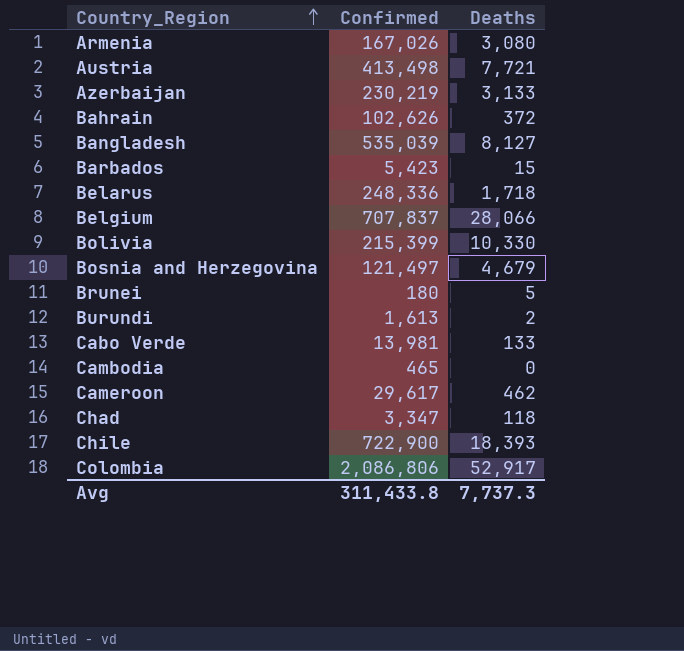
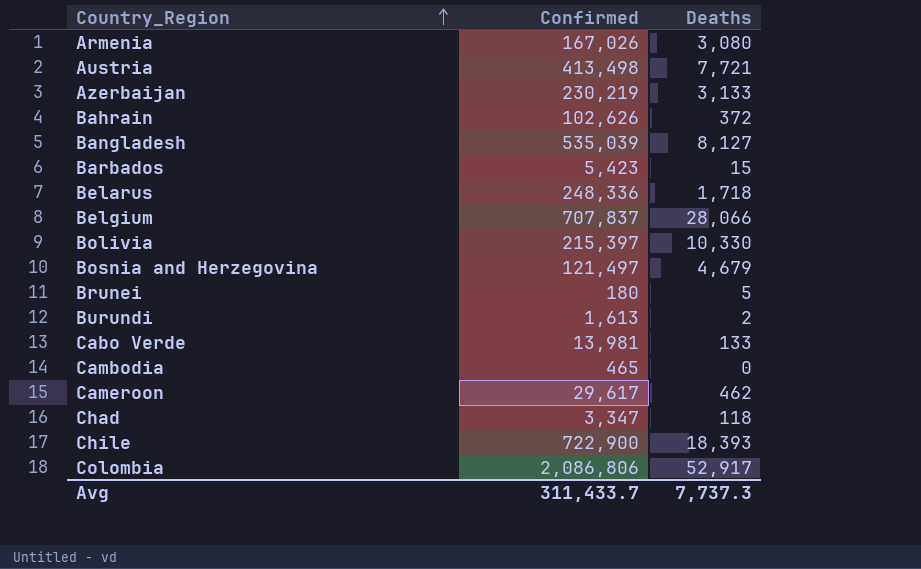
Bolivia | Confirmed: 215,399 -> 215,397
Avg | Confirmed: 311,433.8 -> 311,433.7

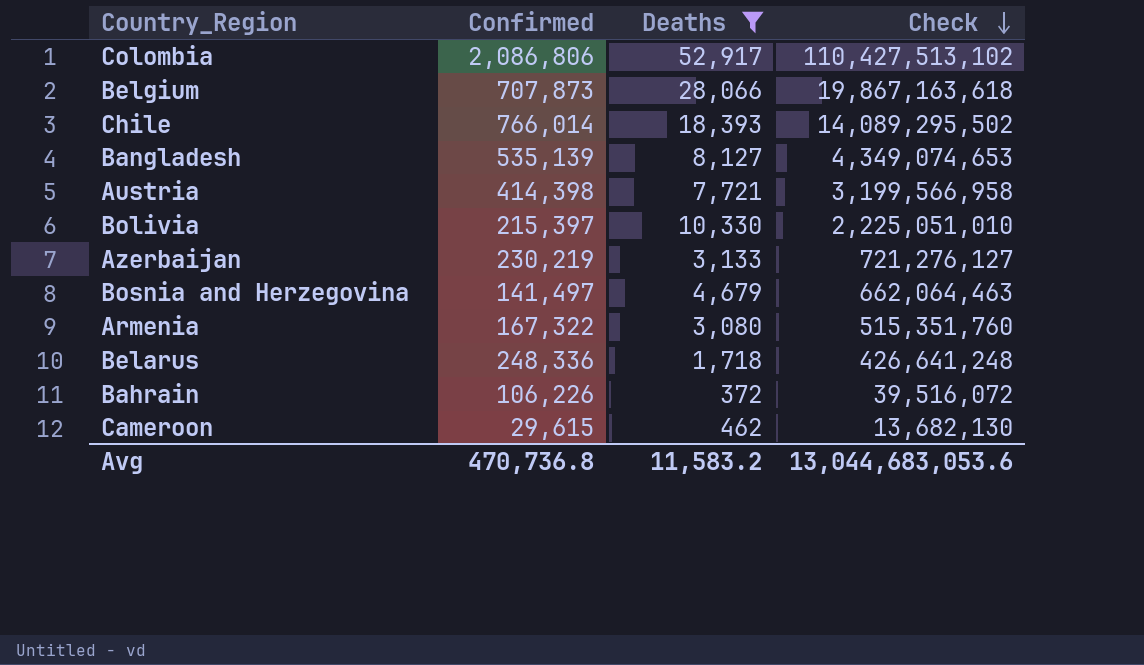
filter: none -> Deaths >= 372
row order: Country_Region ascending -> Check descending
column Check | formula: none -> [Confirmed] * [Deaths]
Belgium | Confirmed: 707,837 -> 707,873
Chile | Confirmed: 722,900 -> 766,014
Bangladesh | Confirmed: 535,039 -> 535,139
Austria | Confirmed: 413,498 -> 414,398
Bosnia and Herzegovina | Confirmed: 121,497 -> 141,497
Armenia | Confirmed: 167,026 -> 167,322
Bahrain | Confirmed: 102,626 -> 106,226
Cameroon | Confirmed: 29,617 -> 29,615
Avg | Confirmed: 311,433.7 -> 470,736.8
Avg | Deaths: 7,737.3 -> 11,583.2

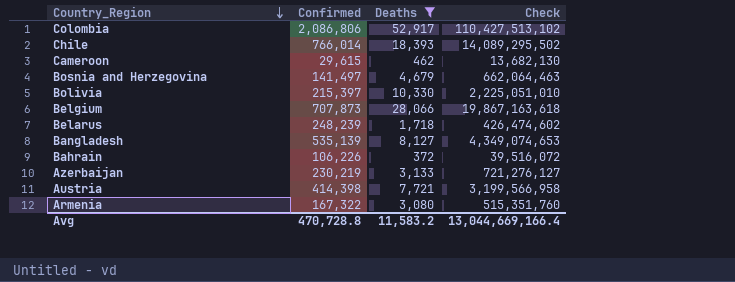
row order: Check descending -> Country_Region descending
Belarus | Confirmed: 248,336 -> 248,239
Belarus | Check: 426,641,248 -> 426,474,602
Avg | Confirmed: 470,736.8 -> 470,728.8
Avg | Check: 13,044,683,053.6 -> 13,044,669,166.4

